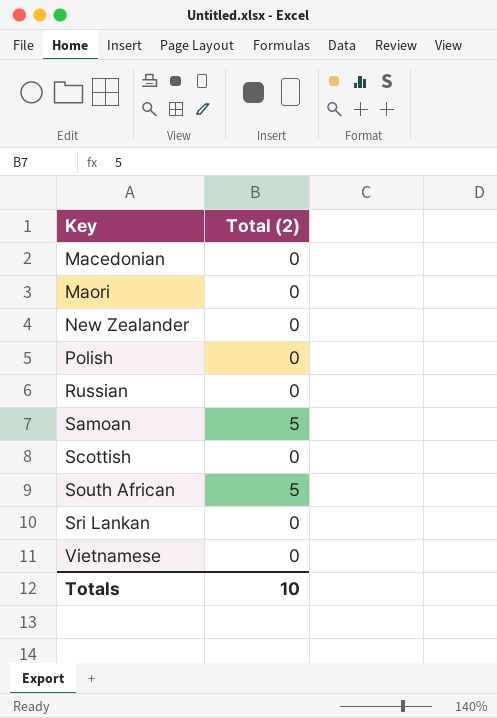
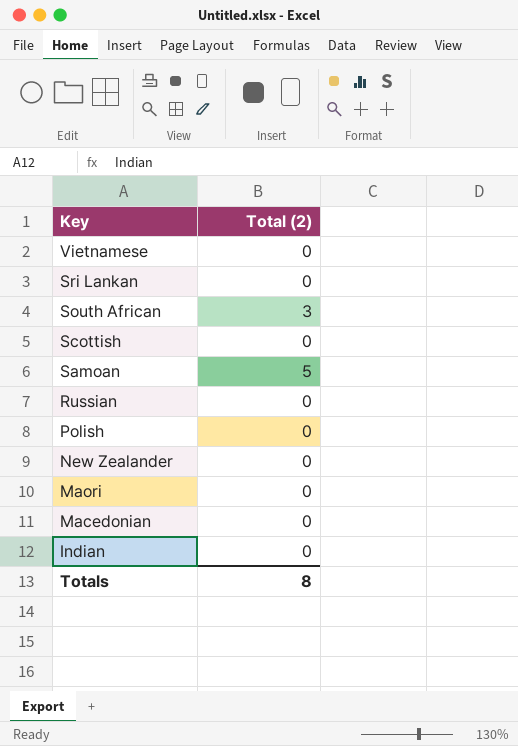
row order: Key ascending -> Key descending
South African | Total (2): 5 -> 3
row Indian: none -> 0
Totals | Total (2): 10 -> 8

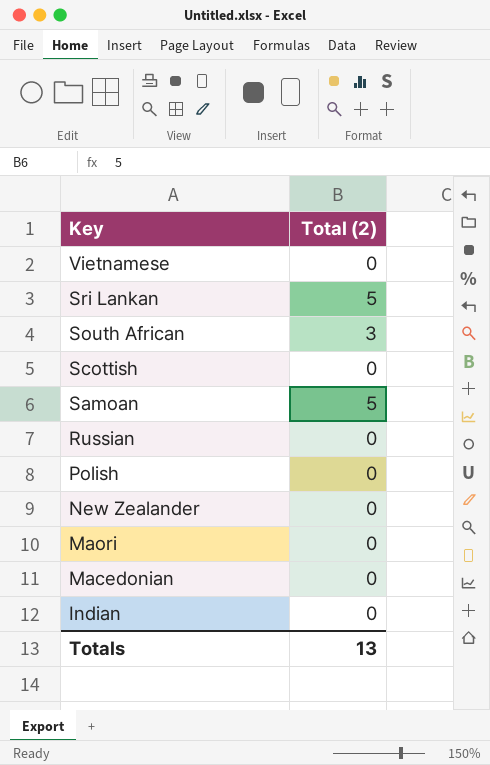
Sri Lankan | Total (2): 0 -> 5
Totals | Total (2): 8 -> 13

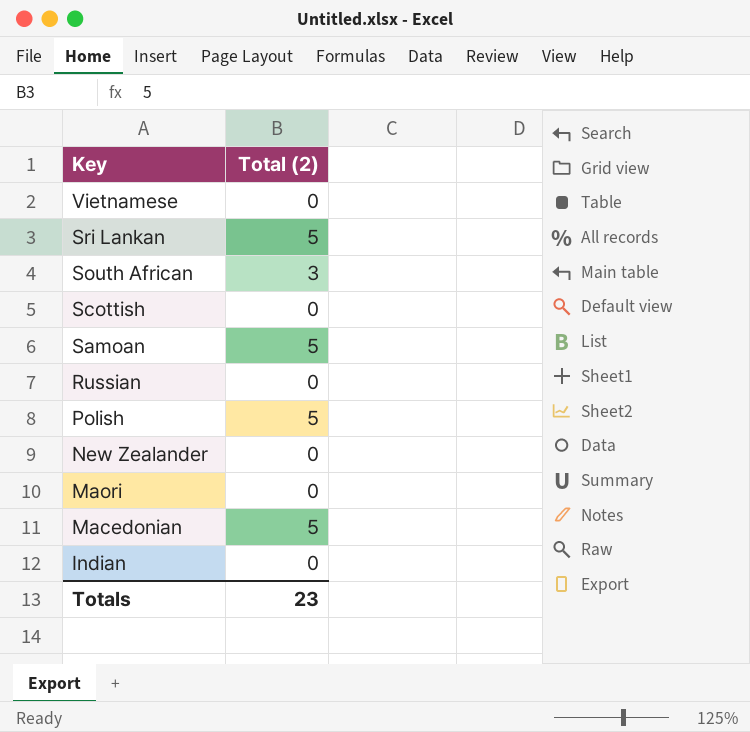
Polish | Total (2): 0 -> 5
Macedonian | Total (2): 0 -> 5
Totals | Total (2): 13 -> 23

